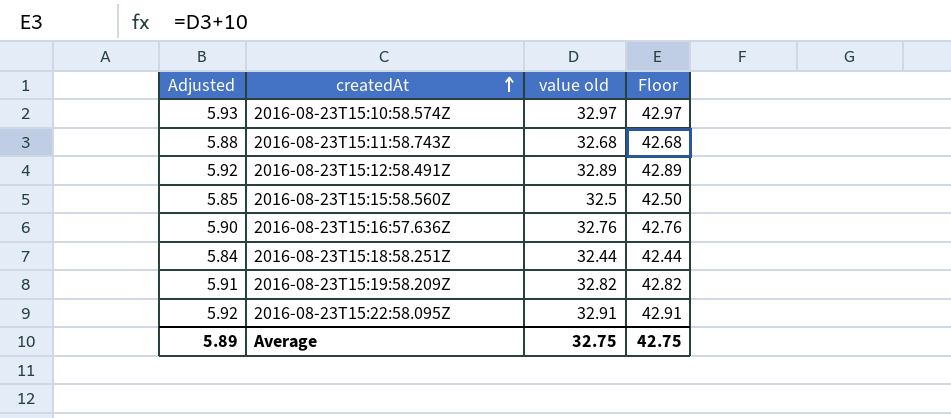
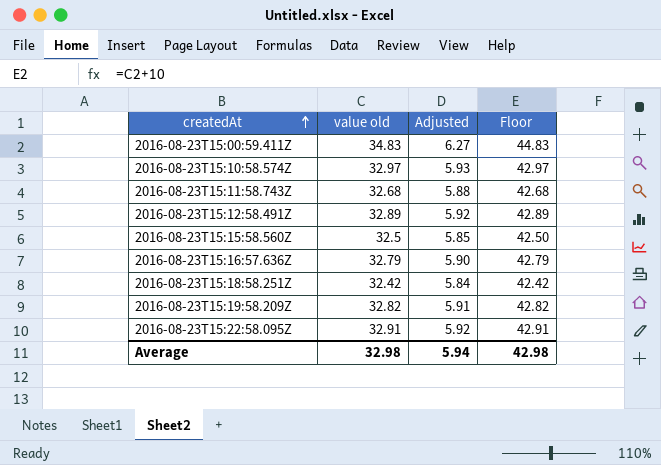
column Adjusted | position: 1 -> 3
row 2016-08-23T15:00:59.411Z: none -> 34.83 | 6.27 | 44.83
2016-08-23T15:16:57.636Z | value old: 32.76 -> 32.79
2016-08-23T15:16:57.636Z | Floor: 42.76 -> 42.79
2016-08-23T15:18:58.251Z | value old: 32.44 -> 32.42
2016-08-23T15:18:58.251Z | Floor: 42.44 -> 42.42
Average | value old: 32.75 -> 32.98
Average | Adjusted: 5.89 -> 5.94
Average | Floor: 42.75 -> 42.98

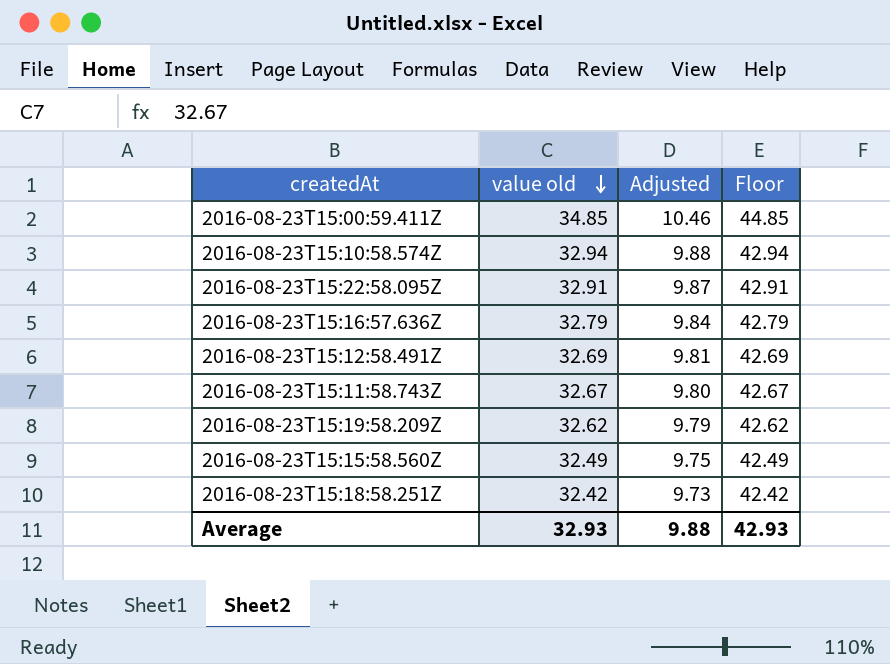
row order: createdAt ascending -> value old descending
column Adjusted | formula: [value old] * 0.18 -> [value old] * 0.3
2016-08-23T15:00:59.411Z | value old: 34.83 -> 34.85
2016-08-23T15:00:59.411Z | Floor: 44.83 -> 44.85
2016-08-23T15:10:58.574Z | value old: 32.97 -> 32.94
2016-08-23T15:10:58.574Z | Floor: 42.97 -> 42.94
2016-08-23T15:12:58.491Z | value old: 32.89 -> 32.69
2016-08-23T15:12:58.491Z | Floor: 42.89 -> 42.69
2016-08-23T15:11:58.743Z | value old: 32.68 -> 32.67
2016-08-23T15:11:58.743Z | Floor: 42.68 -> 42.67
2016-08-23T15:19:58.209Z | value old: 32.82 -> 32.62
2016-08-23T15:19:58.209Z | Floor: 42.82 -> 42.62
2016-08-23T15:15:58.560Z | value old: 32.5 -> 32.49
2016-08-23T15:15:58.560Z | Floor: 42.50 -> 42.49
Average | value old: 32.98 -> 32.93
Average | Adjusted: 5.94 -> 9.88
Average | Floor: 42.98 -> 42.93

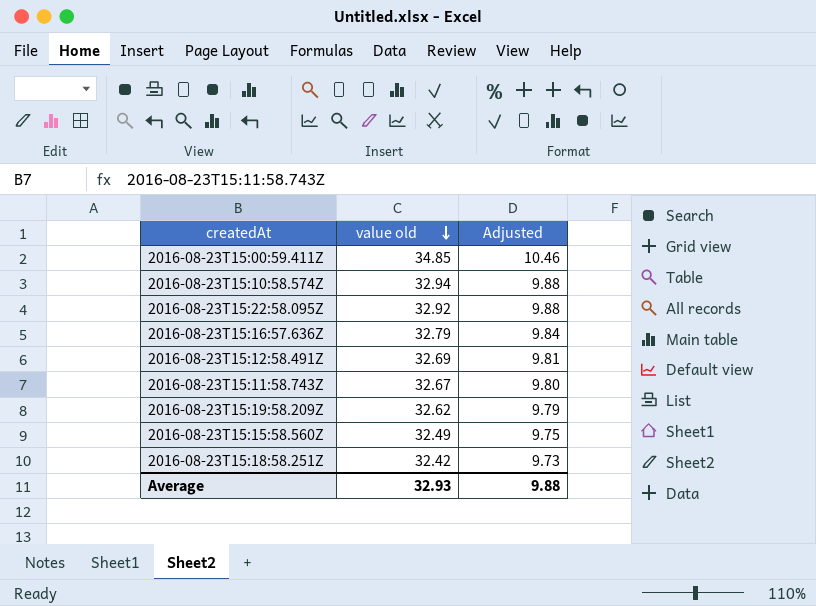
column Floor | formula: [value old] + 10 -> none
2016-08-23T15:22:58.095Z | value old: 32.91 -> 32.92
2016-08-23T15:22:58.095Z | Adjusted: 9.87 -> 9.88

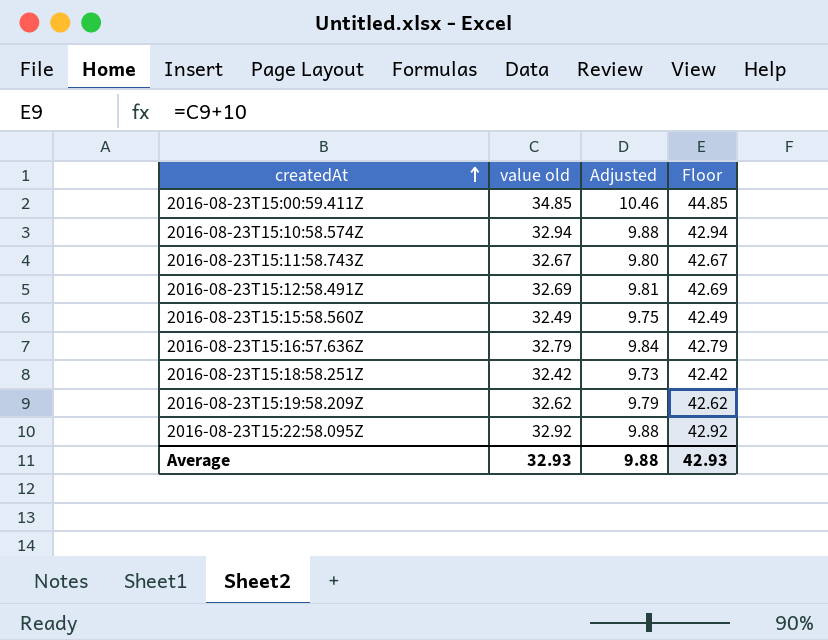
row order: value old descending -> createdAt ascending
column Floor | formula: none -> [value old] + 10

